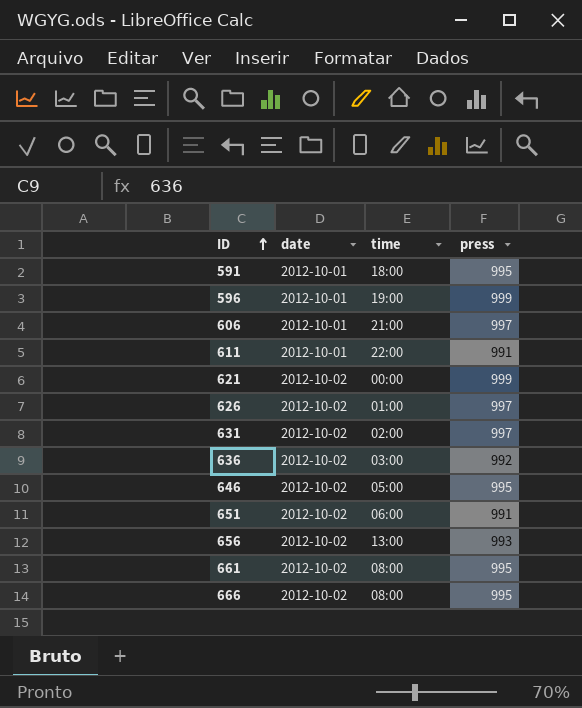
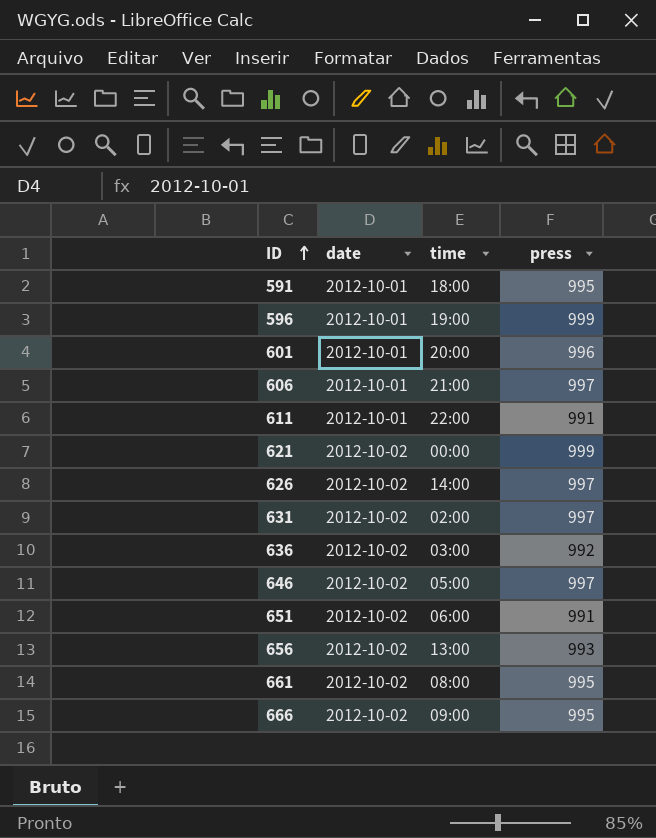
row 601: none -> 2012-10-01 | 20:00 | 996
626 | time: 01:00 -> 14:00
646 | press: 995 -> 997
666 | time: 08:00 -> 09:00

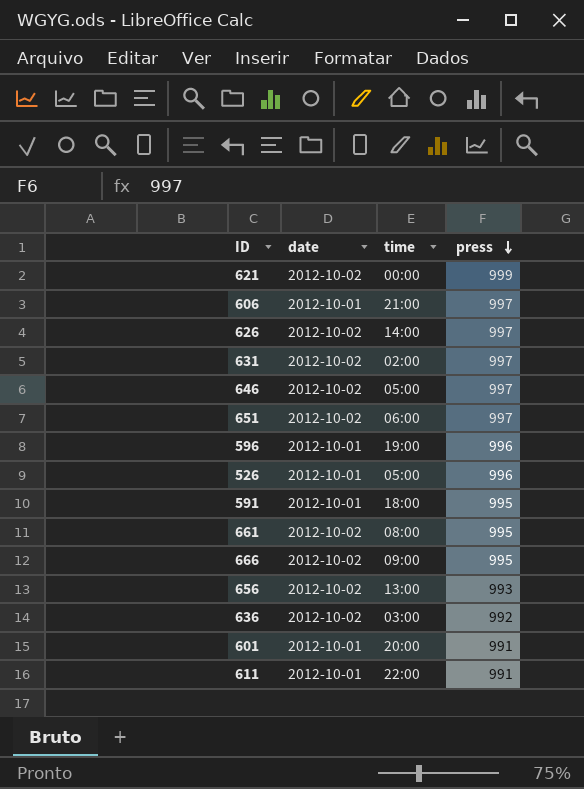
row order: ID ascending -> press descending
651 | press: 991 -> 997
596 | press: 999 -> 996
row 526: none -> 2012-10-01 | 05:00 | 996
601 | press: 996 -> 991

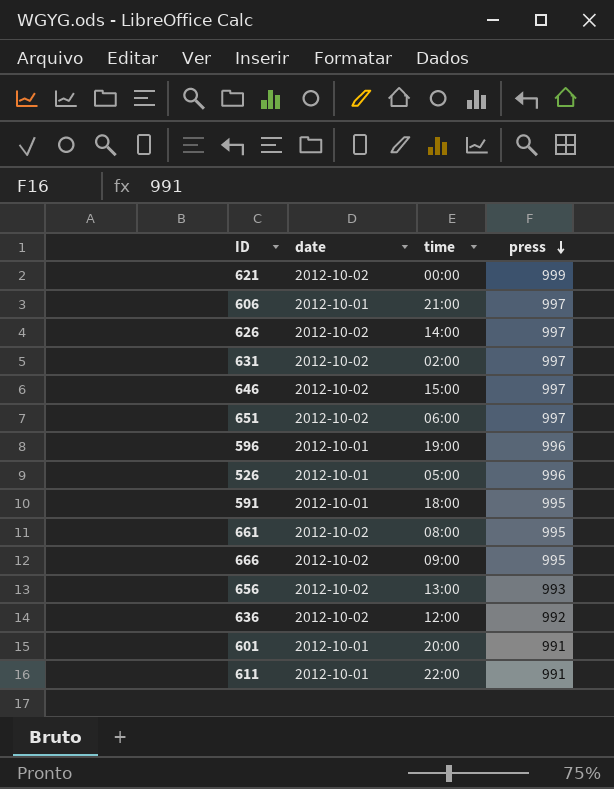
646 | time: 05:00 -> 15:00
636 | time: 03:00 -> 12:00

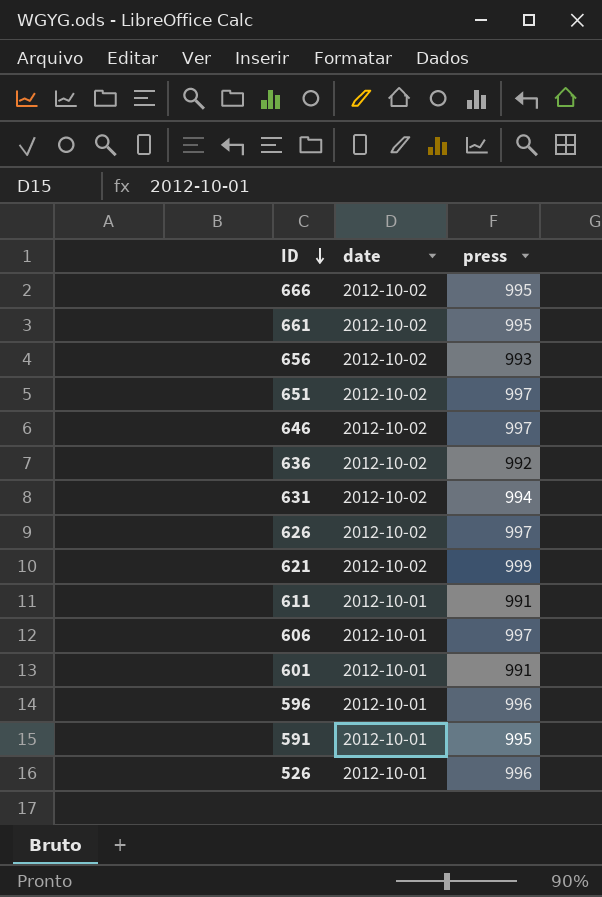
row order: press descending -> ID descending
column time | position: 3 -> none
631 | press: 997 -> 994

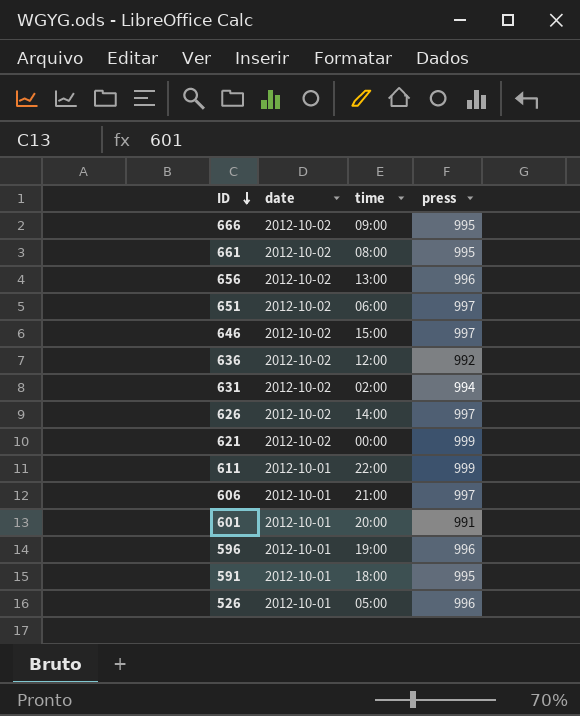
column time | position: none -> 3
656 | press: 993 -> 996
611 | press: 991 -> 999

